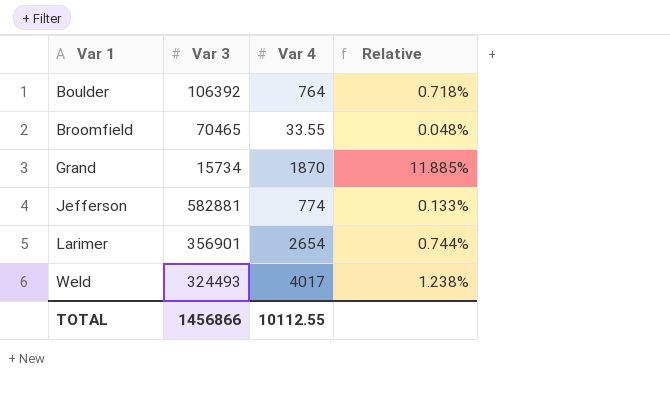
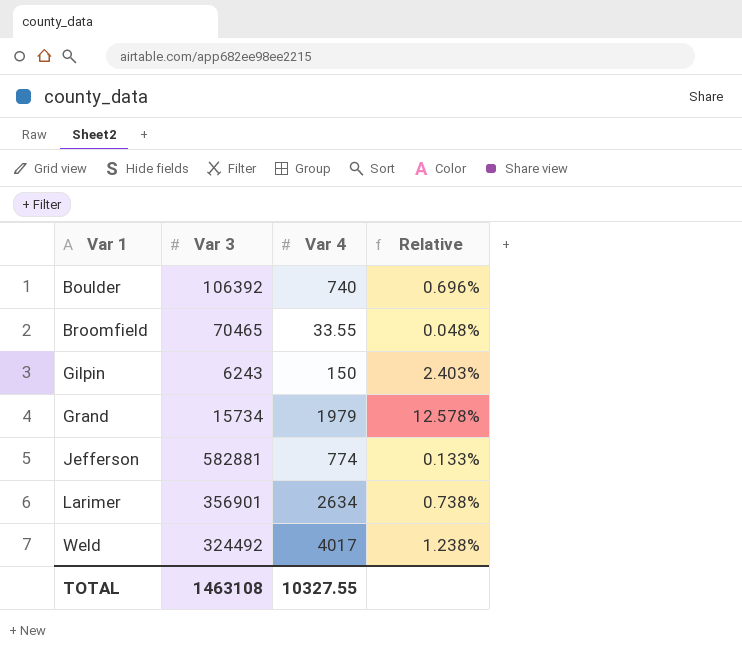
Boulder | Var 4: 764 -> 740
Boulder | Relative: 0.718% -> 0.696%
row Gilpin: none -> 6243 | 150 | 2.403%
Grand | Var 4: 1870 -> 1979
Grand | Relative: 11.885% -> 12.578%
Larimer | Var 4: 2654 -> 2634
Larimer | Relative: 0.744% -> 0.738%
Weld | Var 3: 324493 -> 324492
TOTAL | Var 3: 1456866 -> 1463108
TOTAL | Var 4: 10112.55 -> 10327.55

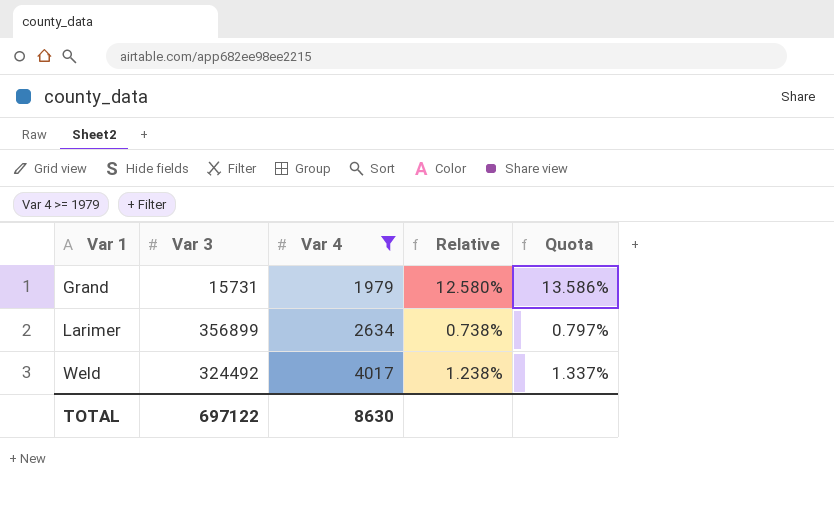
filter: none -> Var 4 >= 1979
column Quota | formula: none -> [Relative] * 1.08
Grand | Var 3: 15734 -> 15731
Grand | Relative: 12.578% -> 12.580%
Larimer | Var 3: 356901 -> 356899
TOTAL | Var 3: 1463108 -> 697122
TOTAL | Var 4: 10327.55 -> 8630

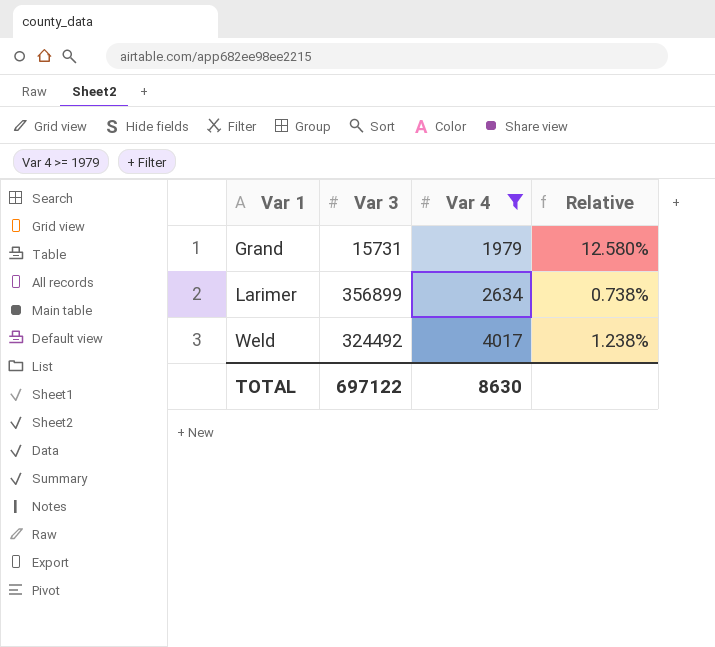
column Quota | formula: [Relative] * 1.08 -> none

